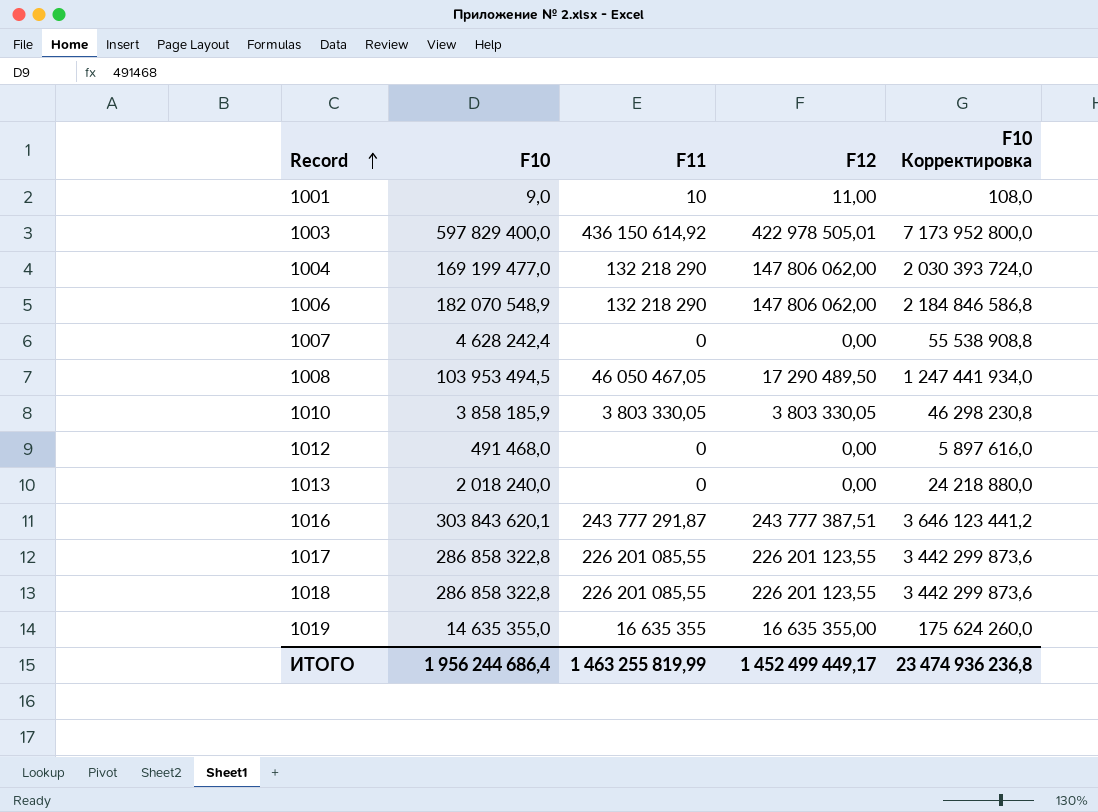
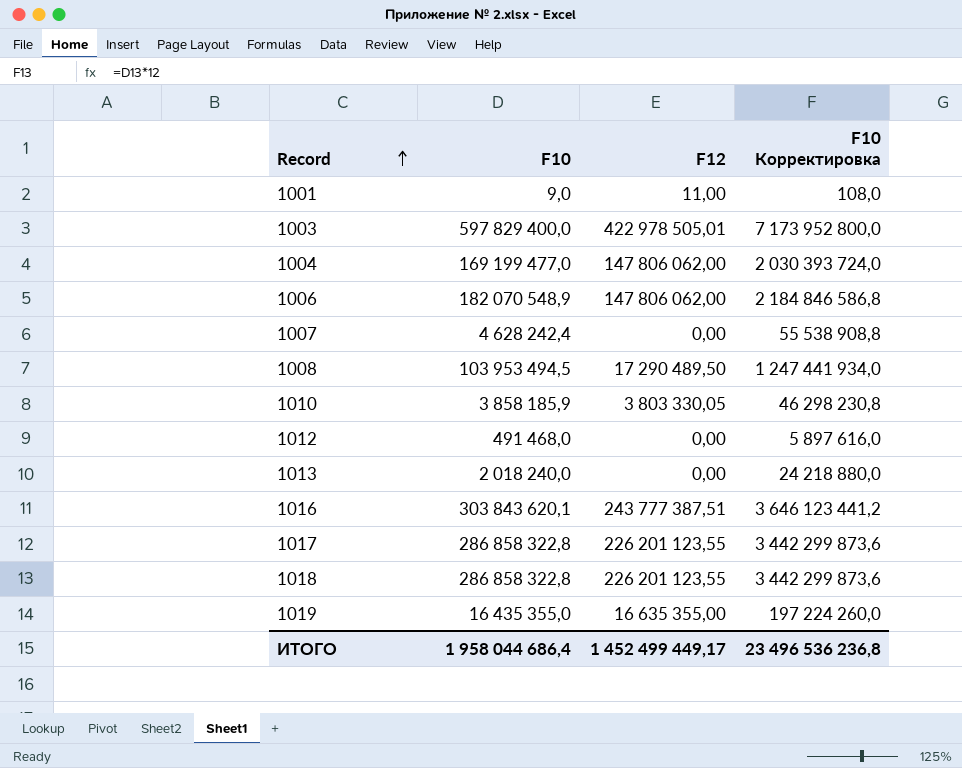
column F11 | position: 3 -> none
1019 | F10: 14 635 355,0 -> 16 435 355,0
1019 | F10 Корректировка: 175 624 260,0 -> 197 224 260,0
ИТОГО | F10: 1 956 244 686,4 -> 1 958 044 686,4
ИТОГО | F10 Корректировка: 23 474 936 236,8 -> 23 496 536 236,8

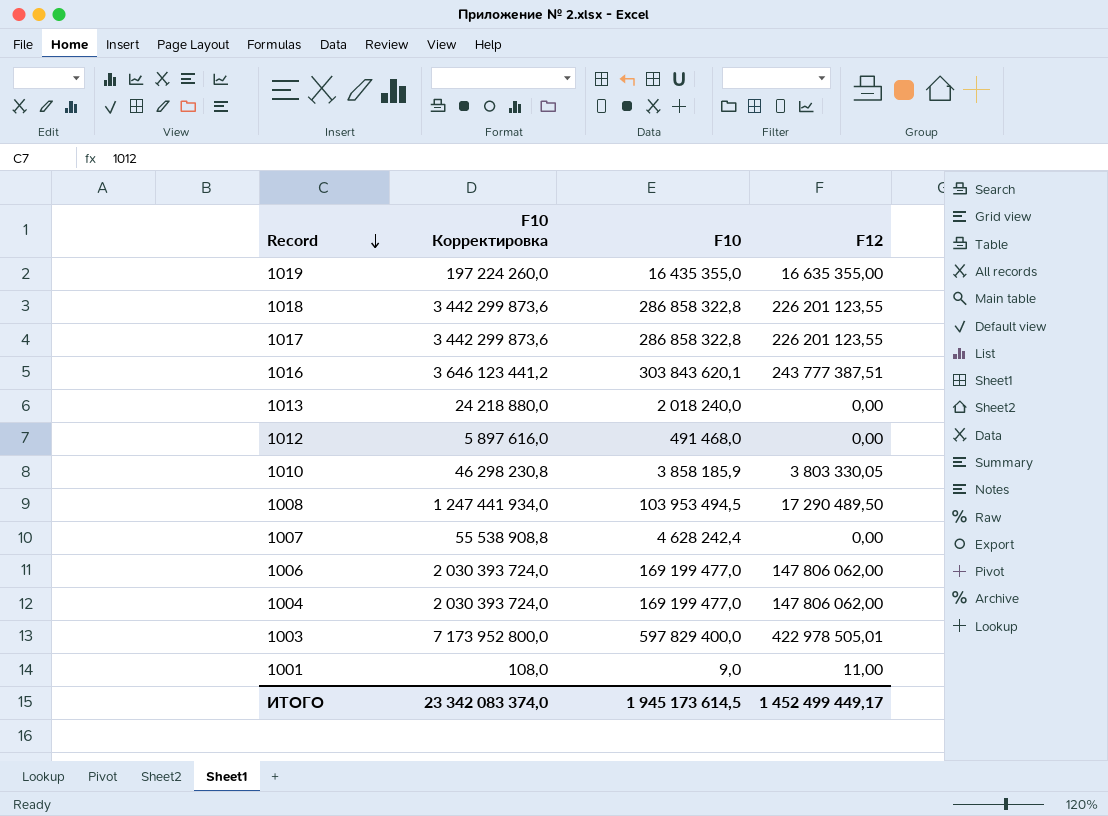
row order: Record ascending -> Record descending
column F10 Корректировка | position: 4 -> 2
1006 | F10 Корректировка: 2 184 846 586,8 -> 2 030 393 724,0
1006 | F10: 182 070 548,9 -> 169 199 477,0
ИТОГО | F10 Корректировка: 23 496 536 236,8 -> 23 342 083 374,0
ИТОГО | F10: 1 958 044 686,4 -> 1 945 173 614,5

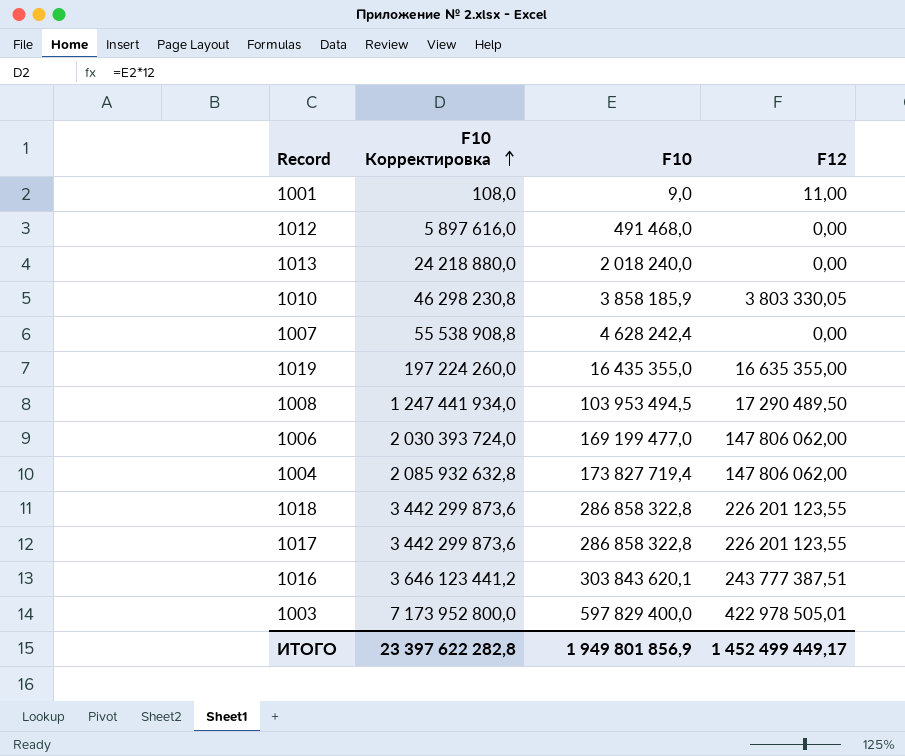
row order: Record descending -> F10 Корректировка ascending
1004 | F10 Корректировка: 2 030 393 724,0 -> 2 085 932 632,8
1004 | F10: 169 199 477,0 -> 173 827 719,4
ИТОГО | F10 Корректировка: 23 342 083 374,0 -> 23 397 622 282,8
ИТОГО | F10: 1 945 173 614,5 -> 1 949 801 856,9

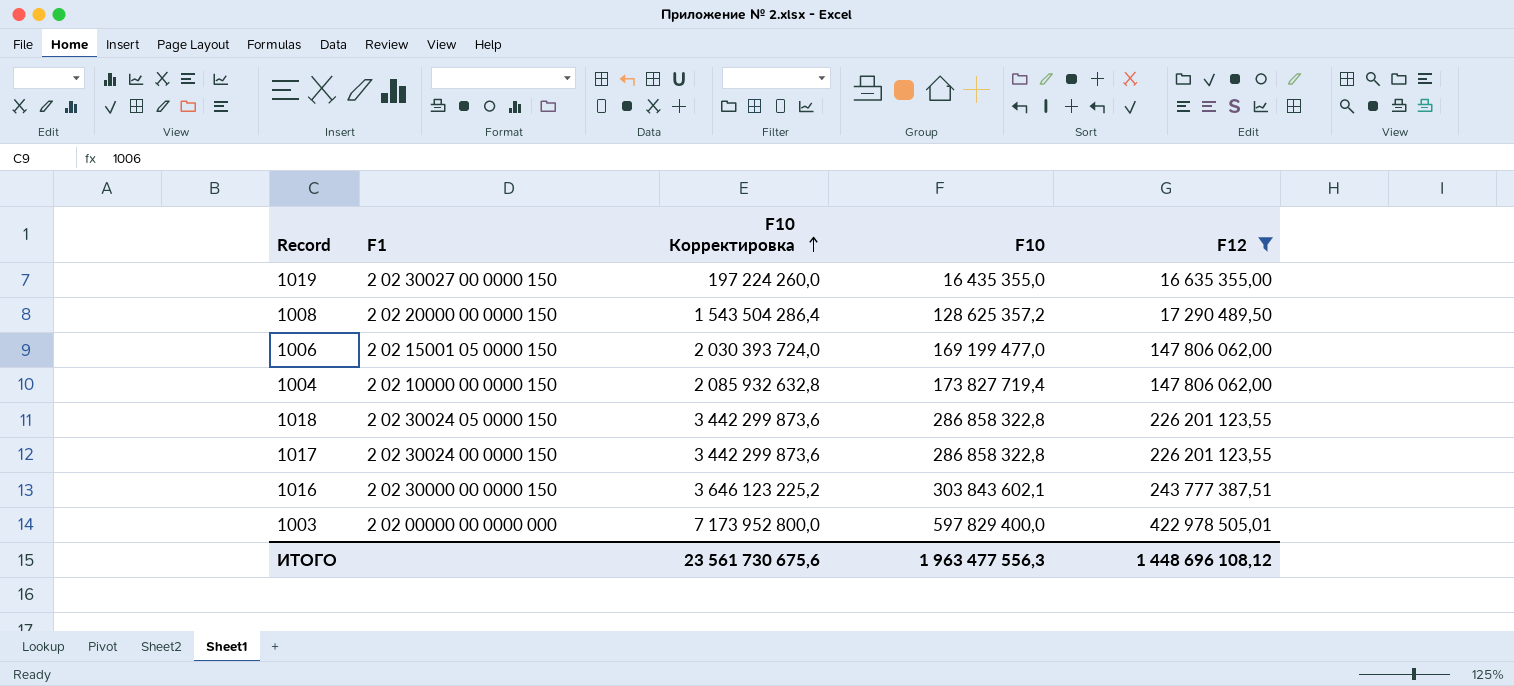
filter: none -> F12 >= 16 635 355,00
column F1 | position: none -> 2
1008 | F10 Корректировка: 1 247 441 934,0 -> 1 543 504 286,4
1008 | F10: 103 953 494,5 -> 128 625 357,2
1016 | F10 Корректировка: 3 646 123 441,2 -> 3 646 123 225,2
1016 | F10: 303 843 620,1 -> 303 843 602,1
ИТОГО | F10 Корректировка: 23 397 622 282,8 -> 23 561 730 675,6
ИТОГО | F10: 1 949 801 856,9 -> 1 963 477 556,3
ИТОГО | F12: 1 452 499 449,17 -> 1 448 696 108,12

